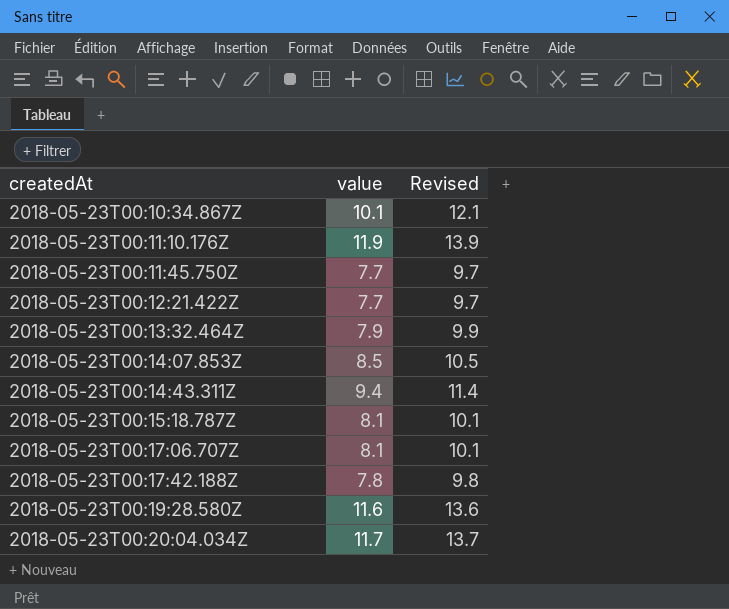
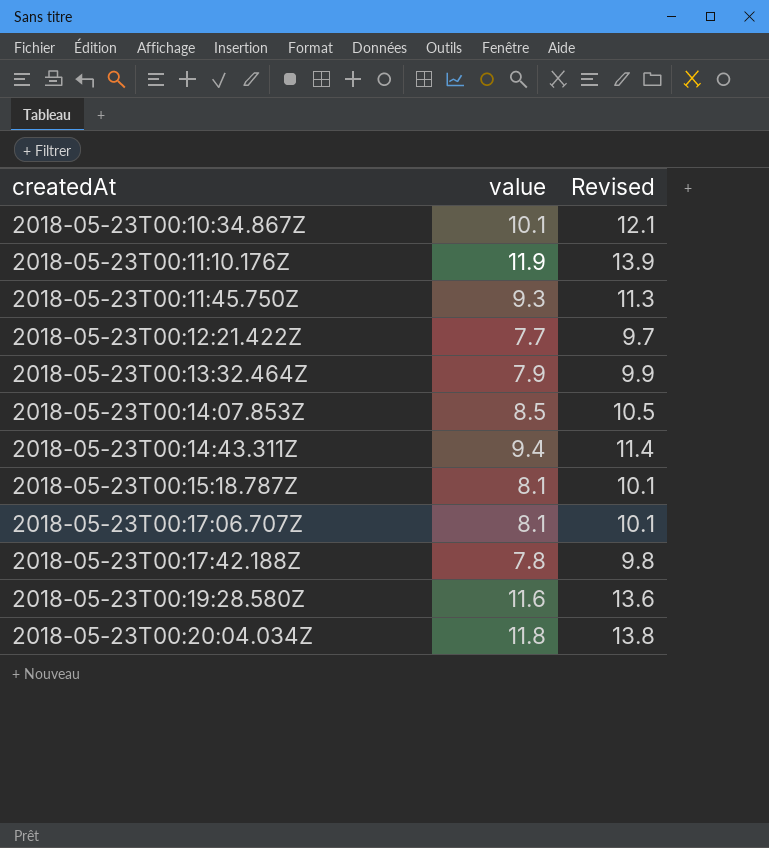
2018-05-23T00:11:45.750Z | value: 7.7 -> 9.3
2018-05-23T00:11:45.750Z | Revised: 9.7 -> 11.3
2018-05-23T00:20:04.034Z | value: 11.7 -> 11.8
2018-05-23T00:20:04.034Z | Revised: 13.7 -> 13.8

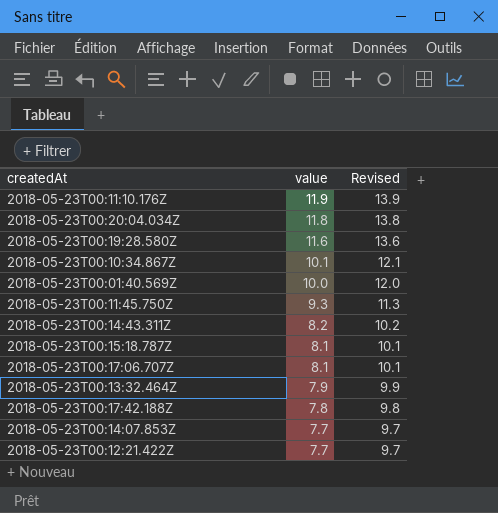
row order: createdAt ascending -> value descending
row 2018-05-23T00:01:40.569Z: none -> 10.0 | 12.0
2018-05-23T00:14:43.311Z | value: 9.4 -> 8.2
2018-05-23T00:14:43.311Z | Revised: 11.4 -> 10.2
2018-05-23T00:14:07.853Z | value: 8.5 -> 7.7
2018-05-23T00:14:07.853Z | Revised: 10.5 -> 9.7

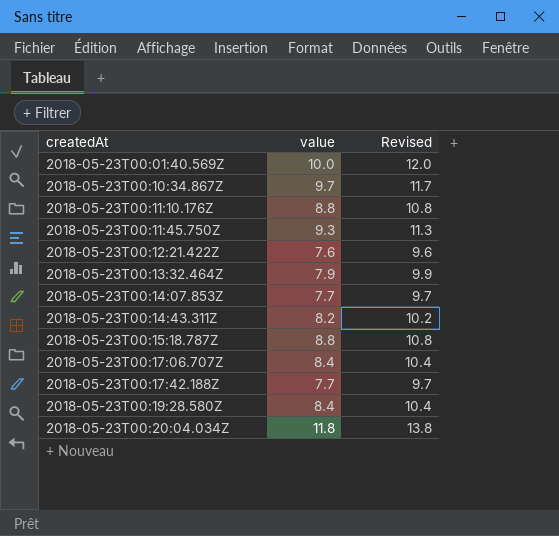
row order: value descending -> createdAt ascending
2018-05-23T00:10:34.867Z | value: 10.1 -> 9.7
2018-05-23T00:10:34.867Z | Revised: 12.1 -> 11.7
2018-05-23T00:11:10.176Z | value: 11.9 -> 8.8
2018-05-23T00:11:10.176Z | Revised: 13.9 -> 10.8
2018-05-23T00:12:21.422Z | value: 7.7 -> 7.6
2018-05-23T00:12:21.422Z | Revised: 9.7 -> 9.6
2018-05-23T00:15:18.787Z | value: 8.1 -> 8.8
2018-05-23T00:15:18.787Z | Revised: 10.1 -> 10.8
2018-05-23T00:17:06.707Z | value: 8.1 -> 8.4
2018-05-23T00:17:06.707Z | Revised: 10.1 -> 10.4
2018-05-23T00:17:42.188Z | value: 7.8 -> 7.7
2018-05-23T00:17:42.188Z | Revised: 9.8 -> 9.7
2018-05-23T00:19:28.580Z | value: 11.6 -> 8.4
2018-05-23T00:19:28.580Z | Revised: 13.6 -> 10.4

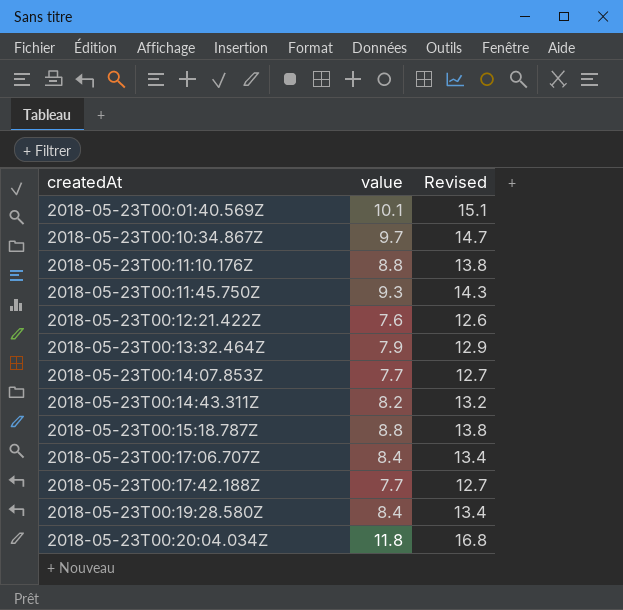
column Revised | formula: [value] + 2 -> [value] + 5
2018-05-23T00:01:40.569Z | value: 10.0 -> 10.1

